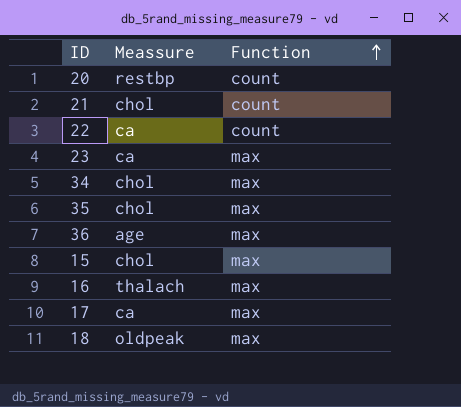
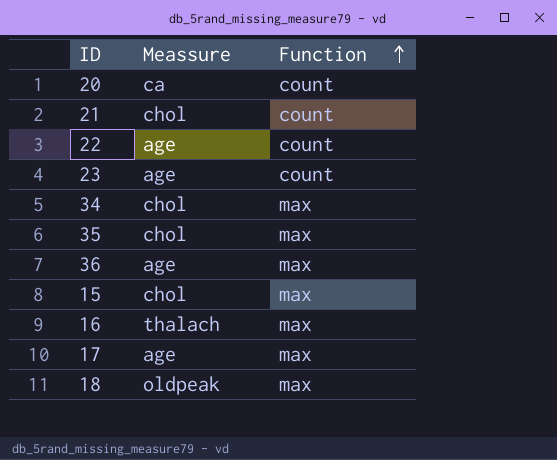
20 | Meassure: restbp -> ca
22 | Meassure: ca -> age
23 | Meassure: ca -> age
23 | Function: max -> count
17 | Meassure: ca -> age

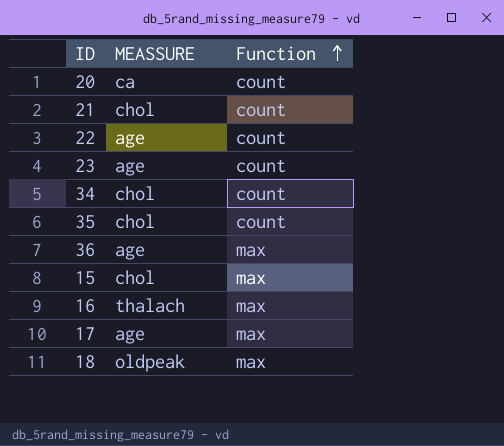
column name: Meassure -> MEASSURE
34 | Function: max -> count
35 | Function: max -> count

